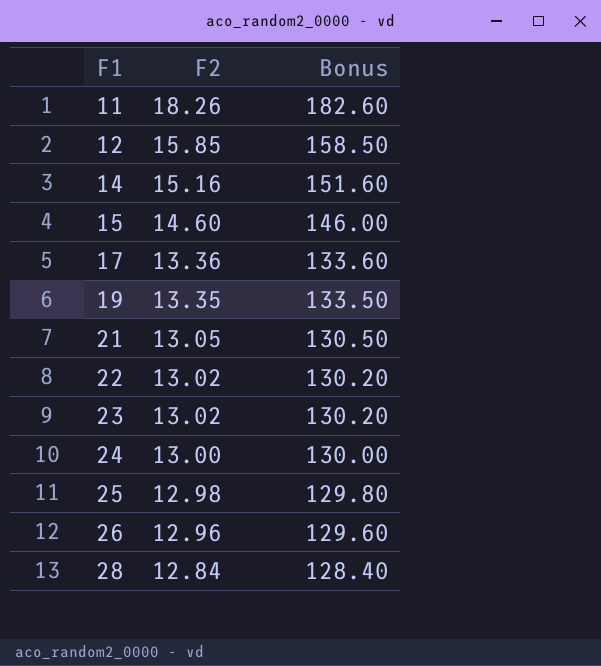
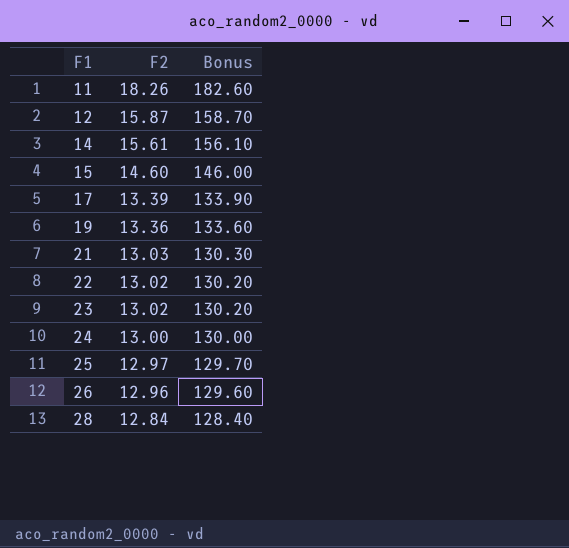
12 | F2: 15.85 -> 15.87
12 | Bonus: 158.50 -> 158.70
14 | F2: 15.16 -> 15.61
14 | Bonus: 151.60 -> 156.10
17 | F2: 13.36 -> 13.39
17 | Bonus: 133.60 -> 133.90
19 | F2: 13.35 -> 13.36
19 | Bonus: 133.50 -> 133.60
21 | F2: 13.05 -> 13.03
21 | Bonus: 130.50 -> 130.30
25 | F2: 12.98 -> 12.97
25 | Bonus: 129.80 -> 129.70

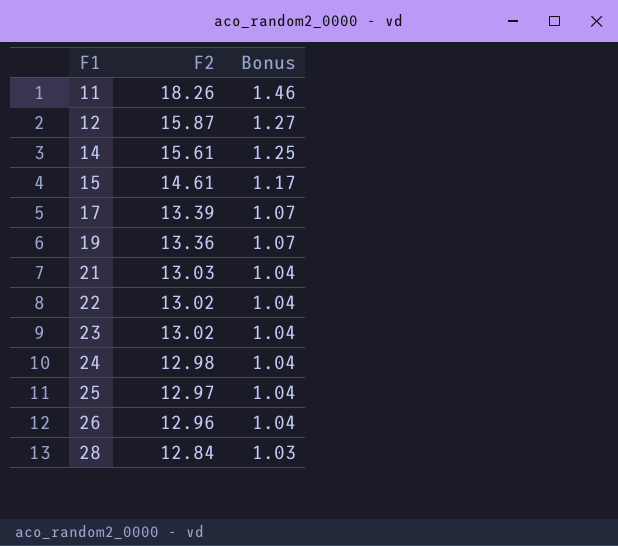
column Bonus | formula: [F2] * 10 -> [F2] * 0.08
15 | F2: 14.60 -> 14.61
24 | F2: 13.00 -> 12.98

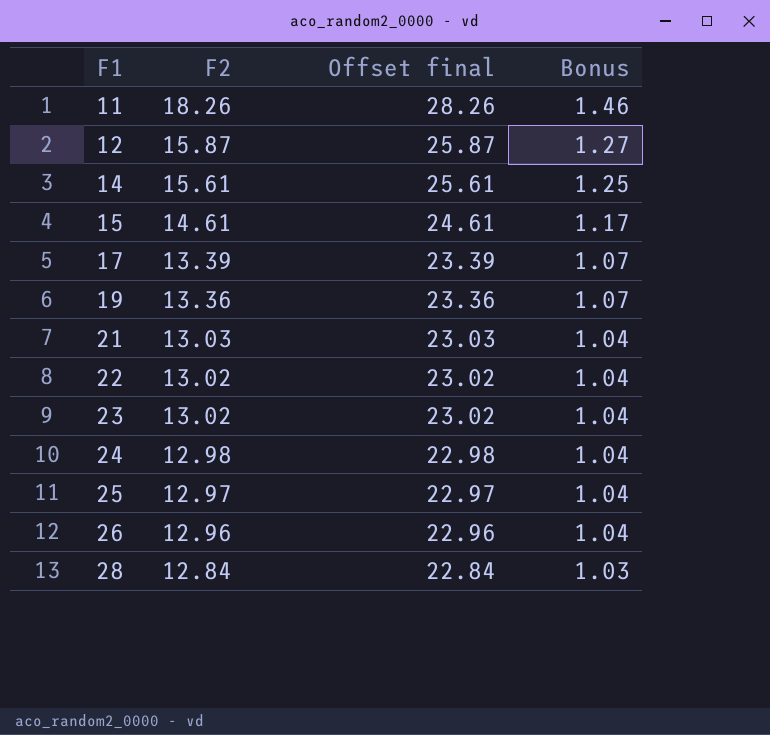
column Offset final | formula: none -> [F2] + 10

